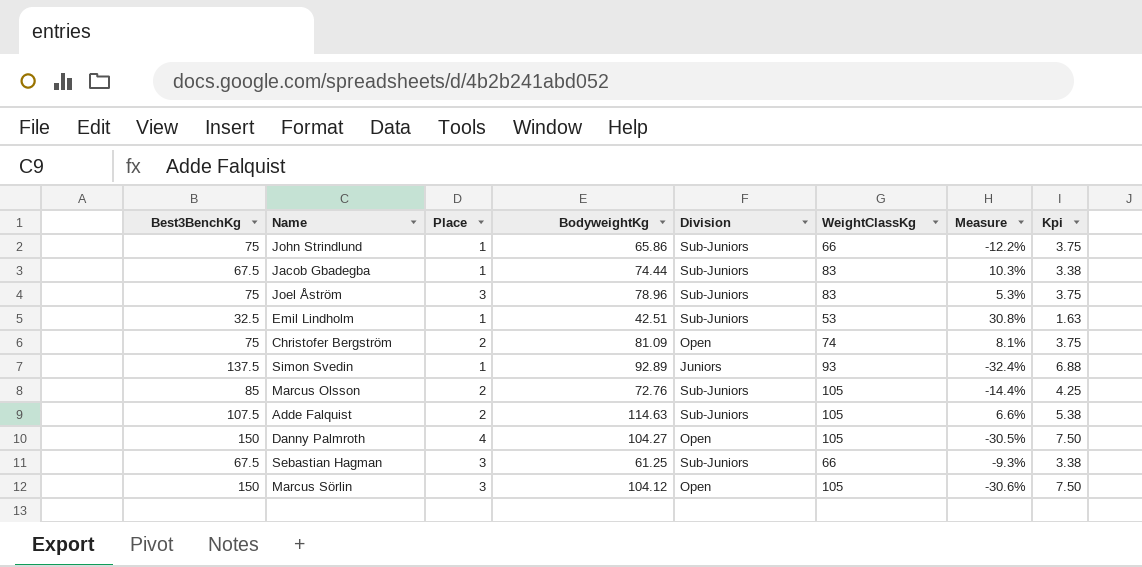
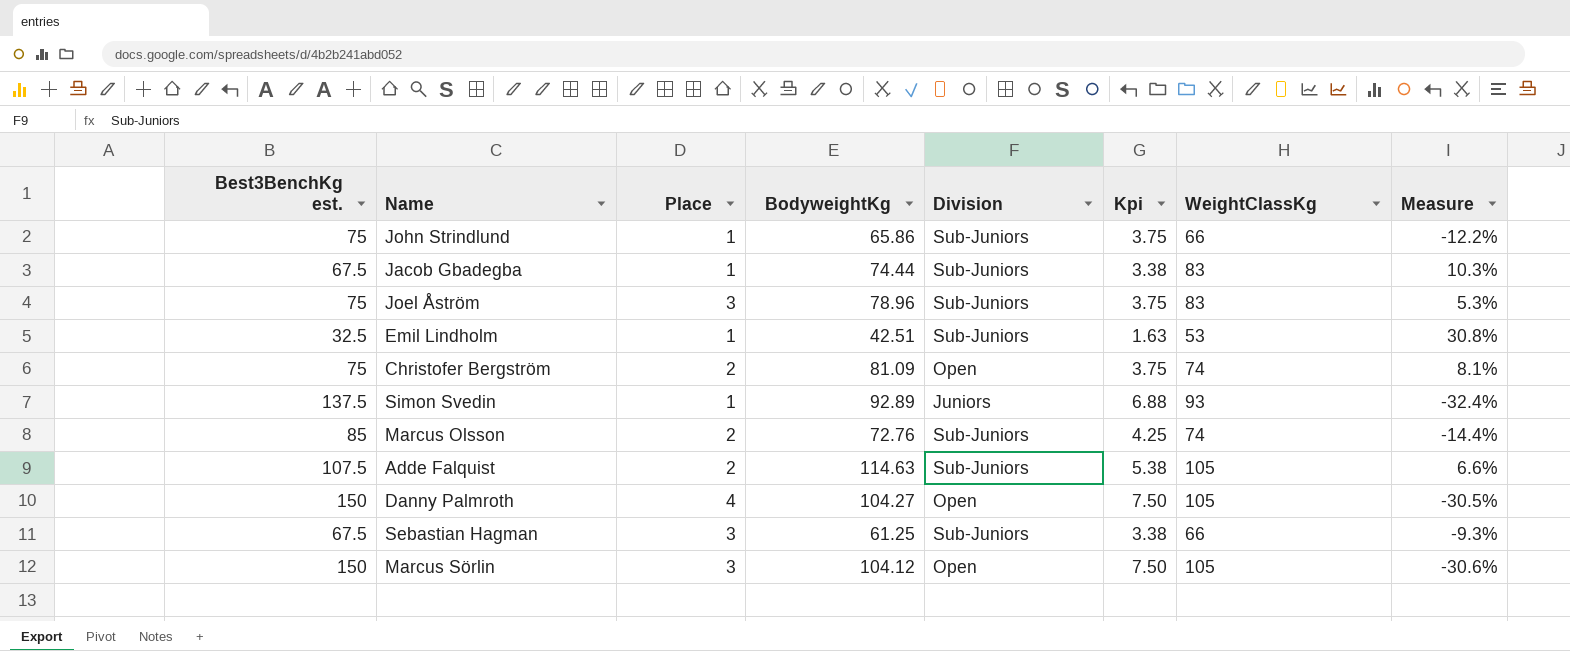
column name: Best3BenchKg -> Best3BenchKg est.
column Kpi | position: 8 -> 6
Marcus Olsson | WeightClassKg: 105 -> 74

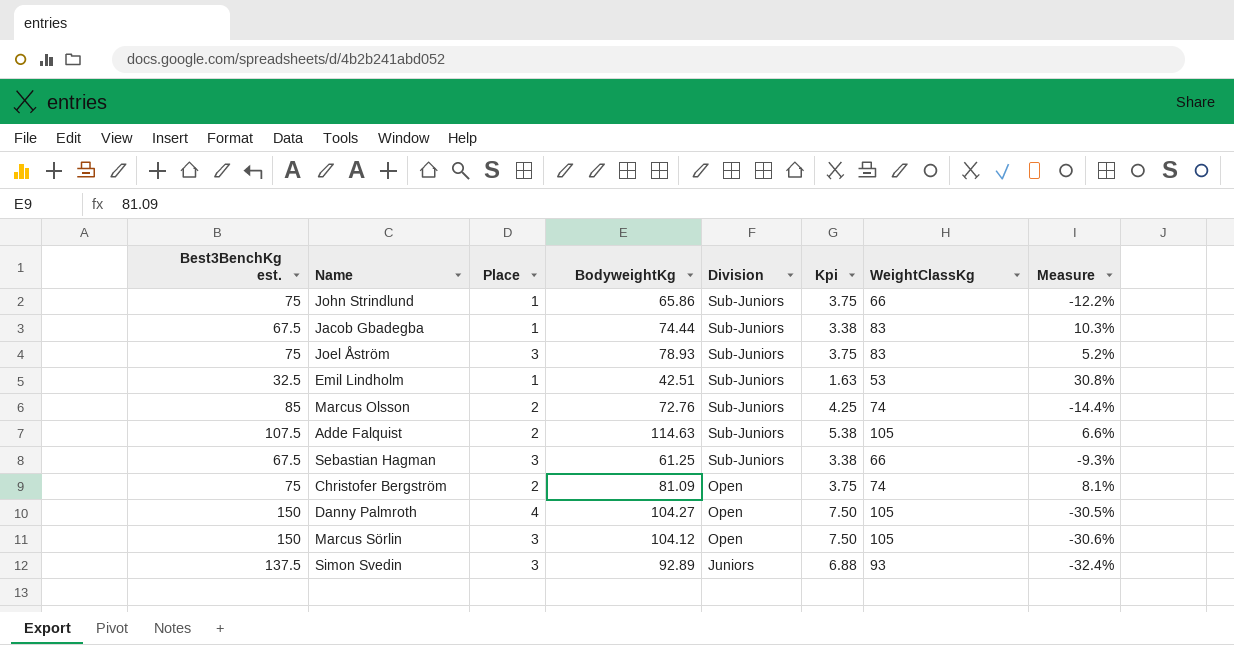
row order: none -> Division descending
Joel Åström | BodyweightKg: 78.96 -> 78.93
Joel Åström | Measure: 5.3% -> 5.2%
Simon Svedin | Place: 1 -> 3

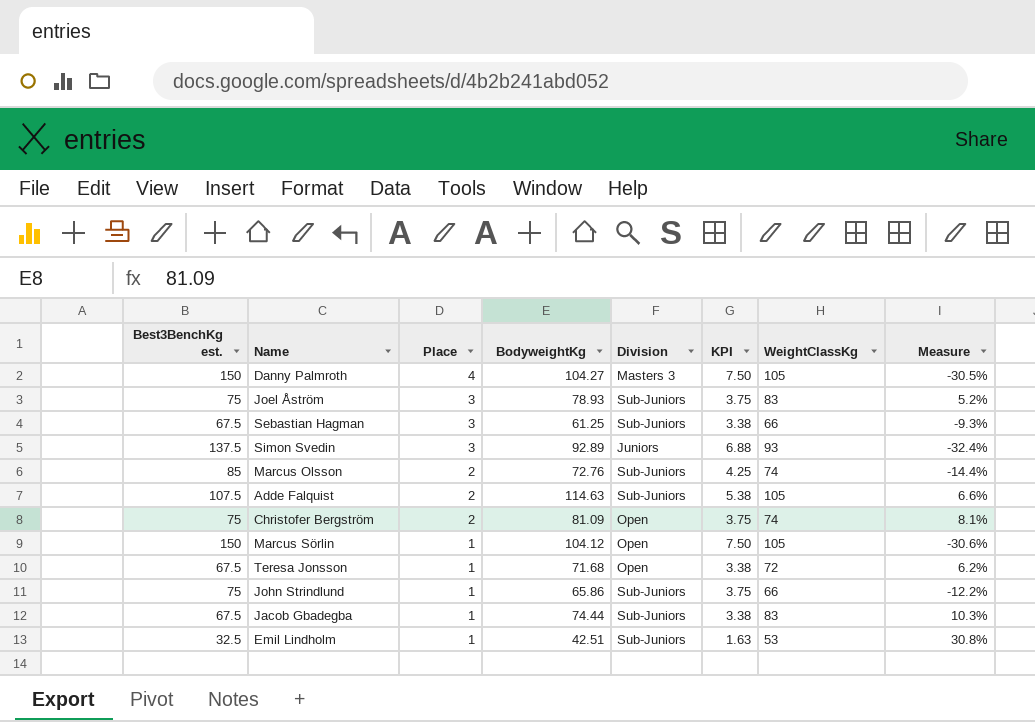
row order: Division descending -> Place descending
column name: Kpi -> KPI
Danny Palmroth | Division: Open -> Masters 3
Marcus Sörlin | Place: 3 -> 1
row Teresa Jonsson: none -> 67.5 | 1 | 71.68 | Open | 3.38 | 72 | 6.2%

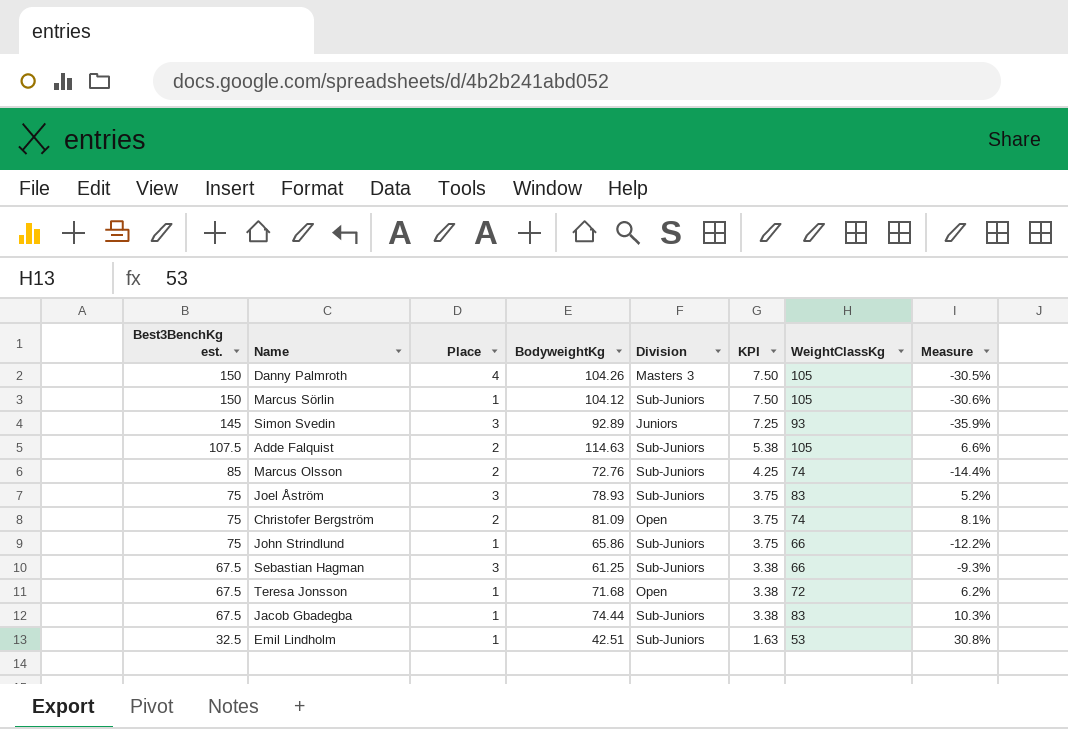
row order: Place descending -> Best3BenchKg est. descending
Danny Palmroth | BodyweightKg: 104.27 -> 104.26
Marcus Sörlin | Division: Open -> Sub-Juniors
Simon Svedin | Best3BenchKg est.: 137.5 -> 145
Simon Svedin | KPI: 6.88 -> 7.25
Simon Svedin | Measure: -32.4% -> -35.9%

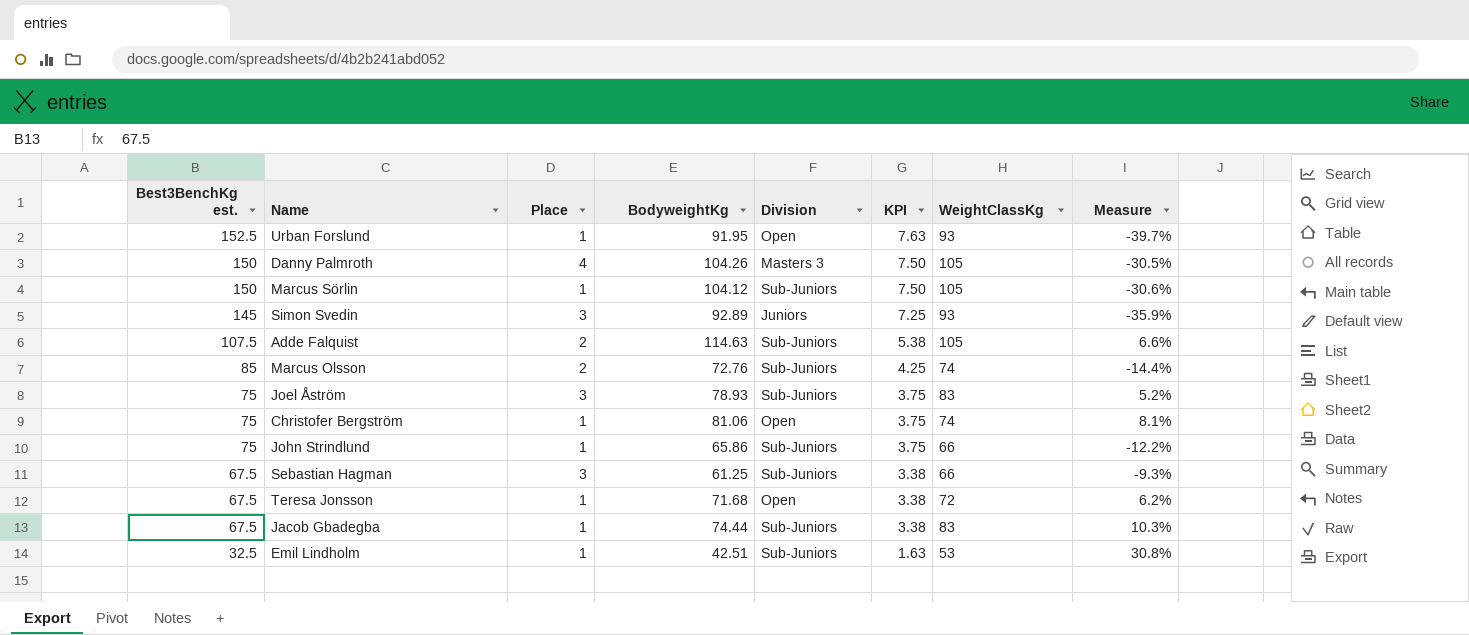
row Urban Forslund: none -> 152.5 | 1 | 91.95 | Open | 7.63 | 93 | -39.7%
Christofer Bergström | Place: 2 -> 1
Christofer Bergström | BodyweightKg: 81.09 -> 81.06

